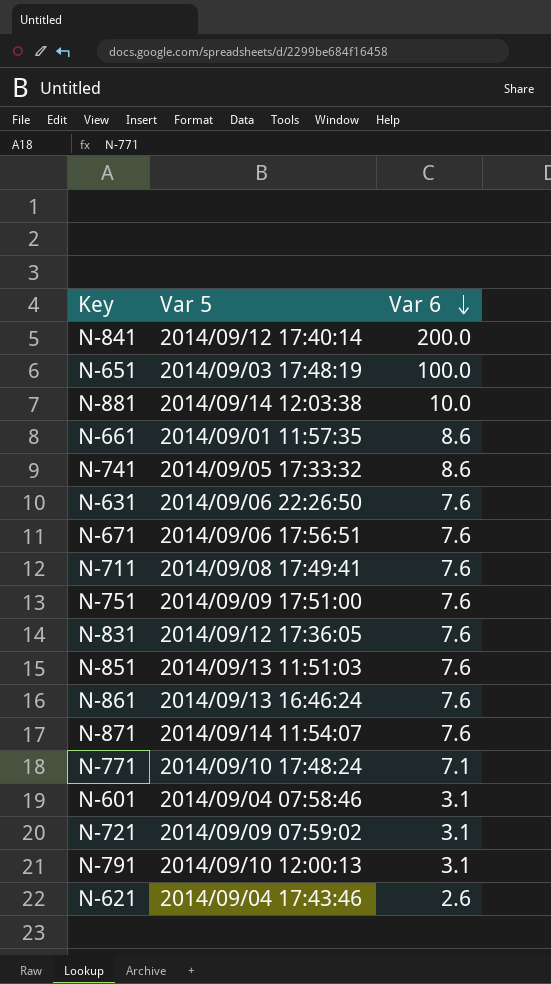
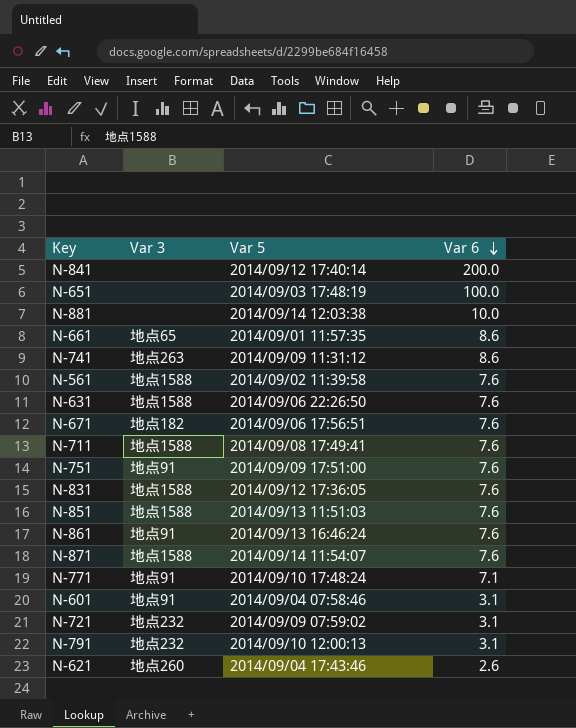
column Var 3 | position: none -> 2
N-741 | Var 5: 2014/09/05 17:33:32 -> 2014/09/09 11:31:12
row N-561: none -> 地点1588 | 2014/09/02 11:39:58 | 7.6

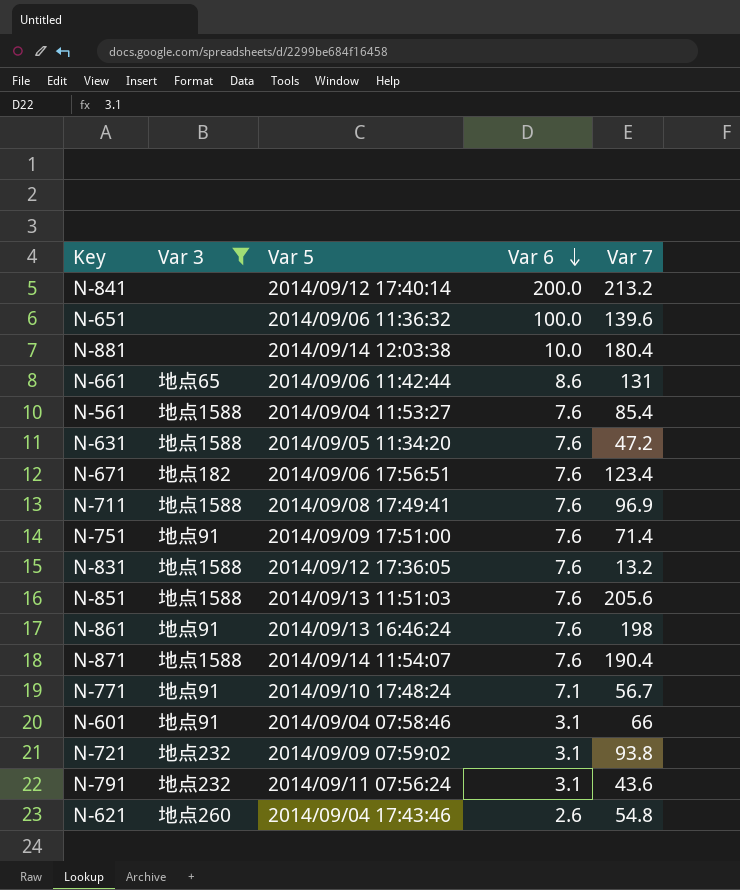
filter: none -> Var 3 != 地点263
column Var 7 | position: none -> 5
N-651 | Var 5: 2014/09/03 17:48:19 -> 2014/09/06 11:36:32
N-661 | Var 5: 2014/09/01 11:57:35 -> 2014/09/06 11:42:44
N-561 | Var 5: 2014/09/02 11:39:58 -> 2014/09/04 11:53:27
N-631 | Var 5: 2014/09/06 22:26:50 -> 2014/09/05 11:34:20
N-791 | Var 5: 2014/09/10 12:00:13 -> 2014/09/11 07:56:24

